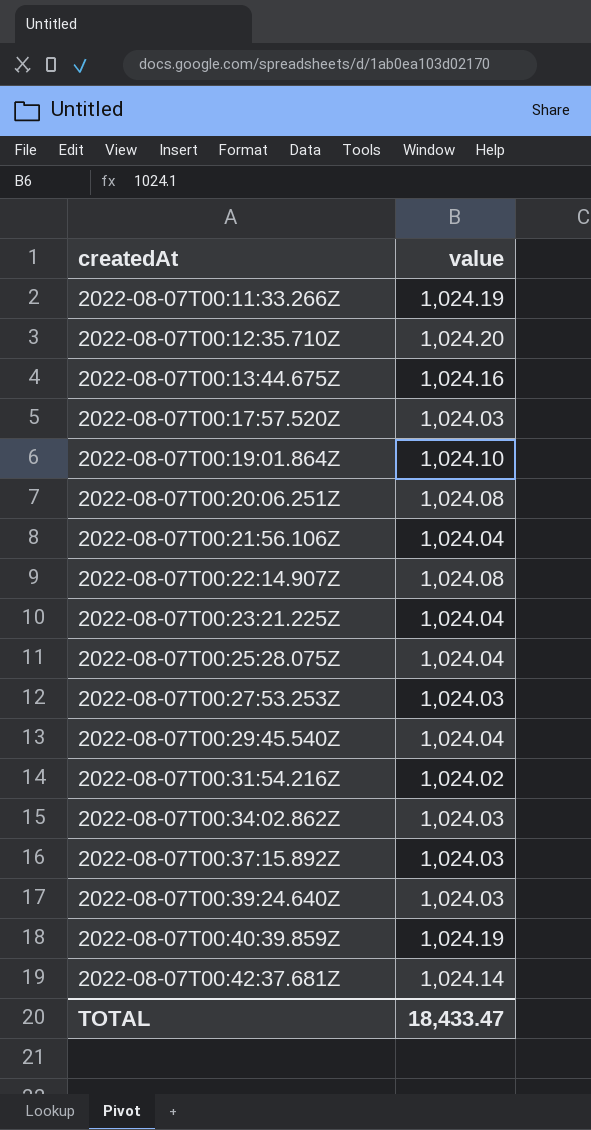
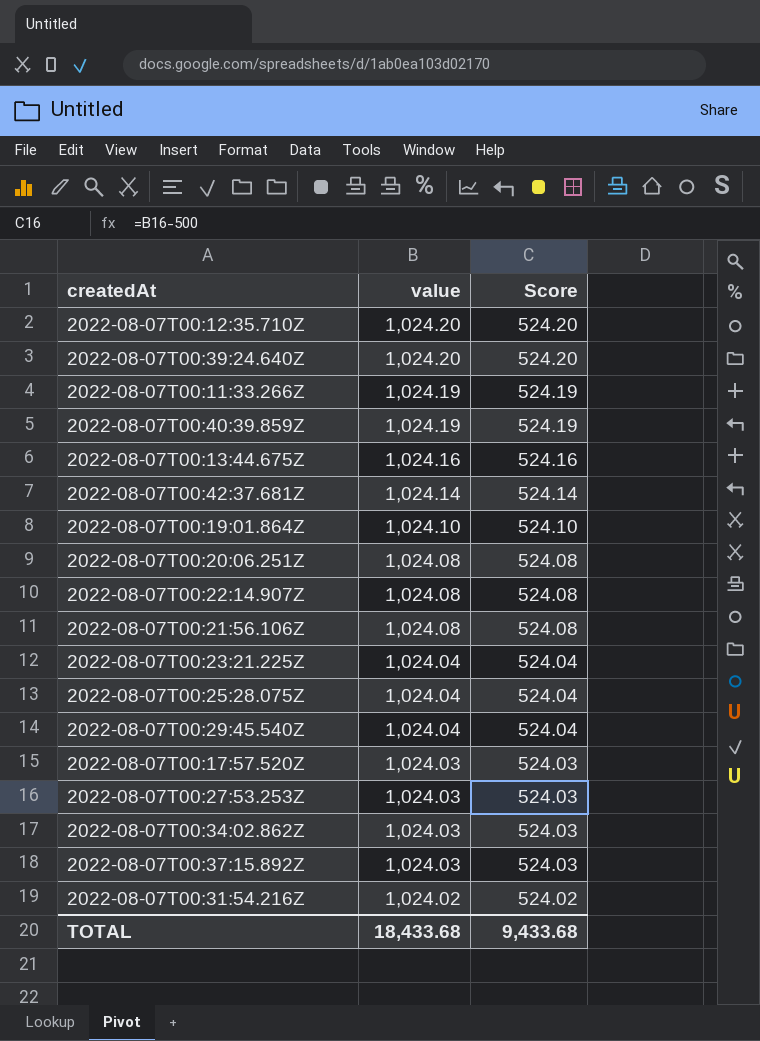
row order: createdAt ascending -> value descending
column Score | formula: none -> [value] - 500
2022-08-07T00:39:24.640Z | value: 1,024.03 -> 1,024.20
2022-08-07T00:21:56.106Z | value: 1,024.04 -> 1,024.08
TOTAL | value: 18,433.47 -> 18,433.68

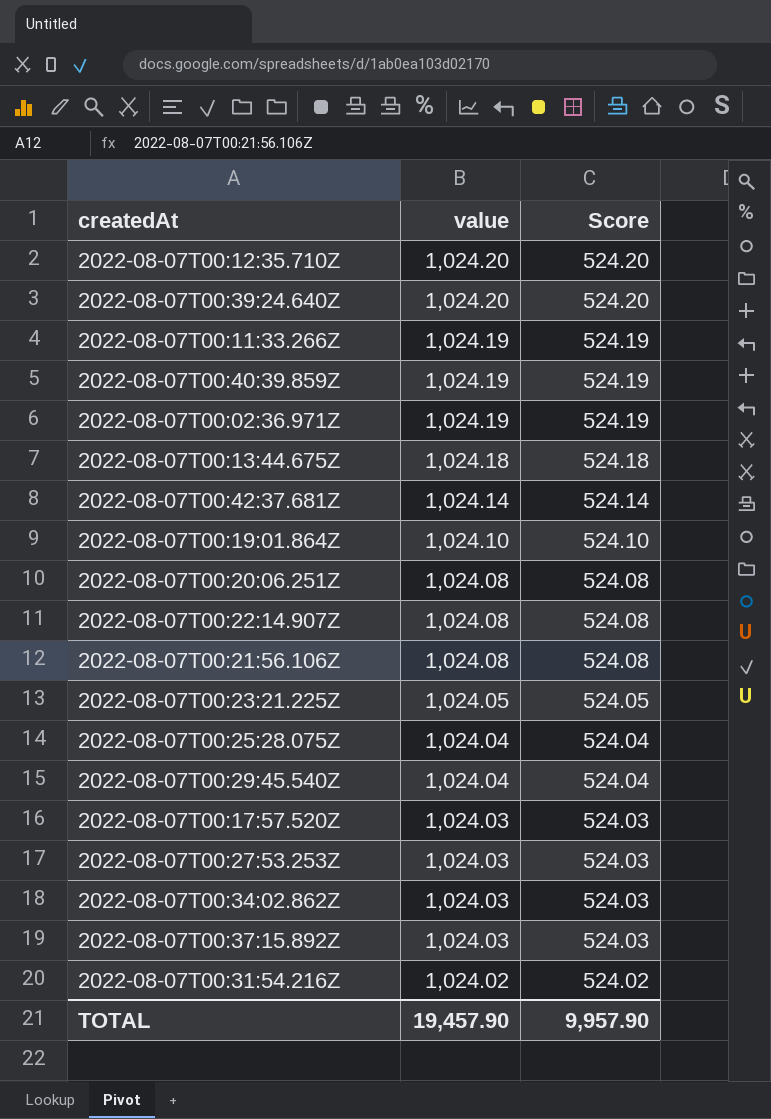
row 2022-08-07T00:02:36.971Z: none -> 1,024.19 | 524.19
2022-08-07T00:13:44.675Z | value: 1,024.16 -> 1,024.18
2022-08-07T00:13:44.675Z | Score: 524.16 -> 524.18
2022-08-07T00:23:21.225Z | value: 1,024.04 -> 1,024.05
2022-08-07T00:23:21.225Z | Score: 524.04 -> 524.05
TOTAL | value: 18,433.68 -> 19,457.90
TOTAL | Score: 9,433.68 -> 9,957.90

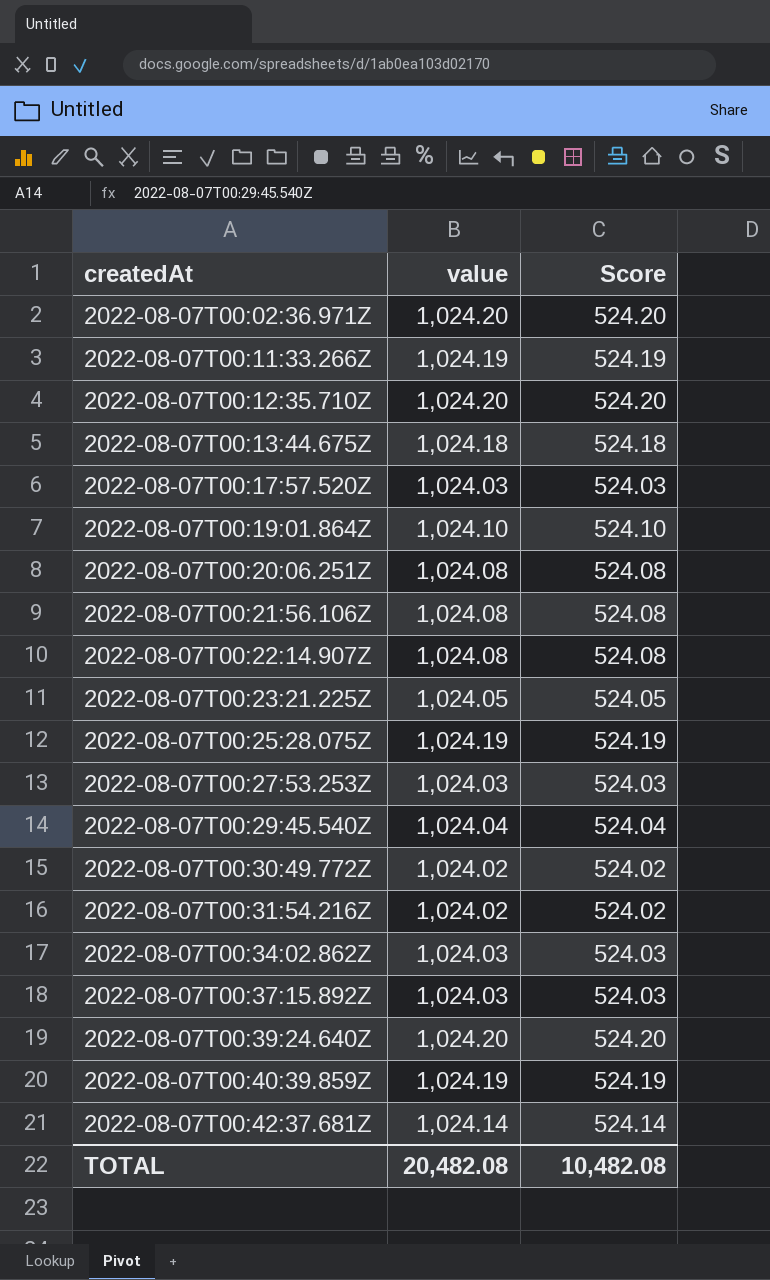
row order: value descending -> createdAt ascending
2022-08-07T00:02:36.971Z | value: 1,024.19 -> 1,024.20
2022-08-07T00:02:36.971Z | Score: 524.19 -> 524.20
2022-08-07T00:25:28.075Z | value: 1,024.04 -> 1,024.19
2022-08-07T00:25:28.075Z | Score: 524.04 -> 524.19
row 2022-08-07T00:30:49.772Z: none -> 1,024.02 | 524.02
TOTAL | value: 19,457.90 -> 20,482.08
TOTAL | Score: 9,957.90 -> 10,482.08

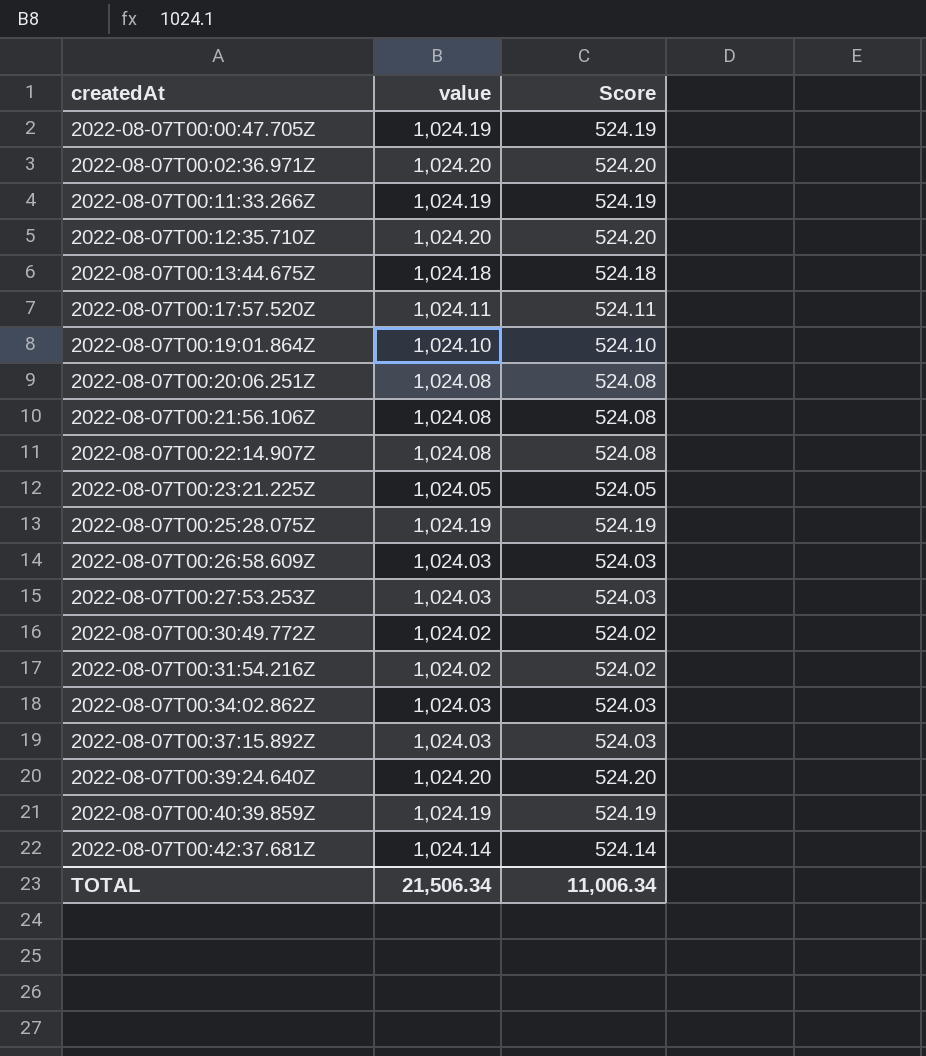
row 2022-08-07T00:29:45.540Z: 1,024.04 | 524.04 -> none
row 2022-08-07T00:00:47.705Z: none -> 1,024.19 | 524.19
2022-08-07T00:17:57.520Z | value: 1,024.03 -> 1,024.11
2022-08-07T00:17:57.520Z | Score: 524.03 -> 524.11
row 2022-08-07T00:26:58.609Z: none -> 1,024.03 | 524.03
TOTAL | value: 20,482.08 -> 21,506.34
TOTAL | Score: 10,482.08 -> 11,006.34

